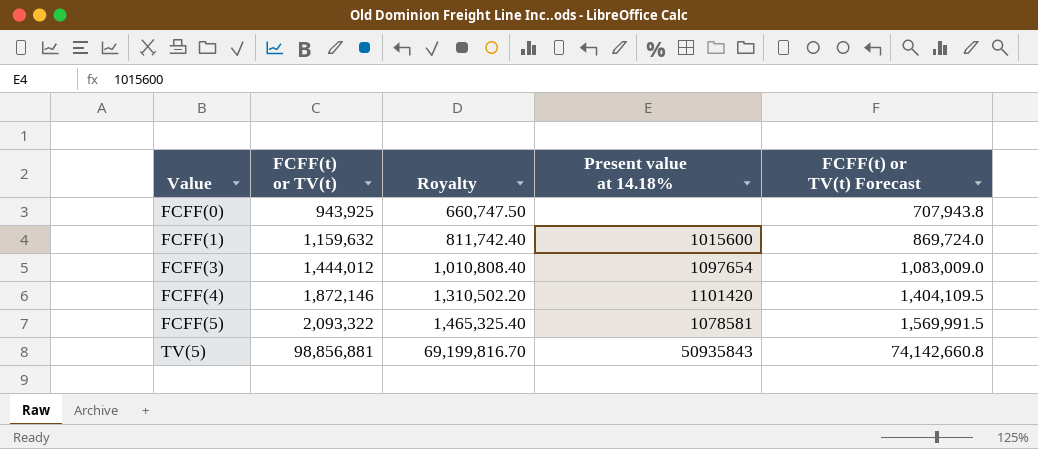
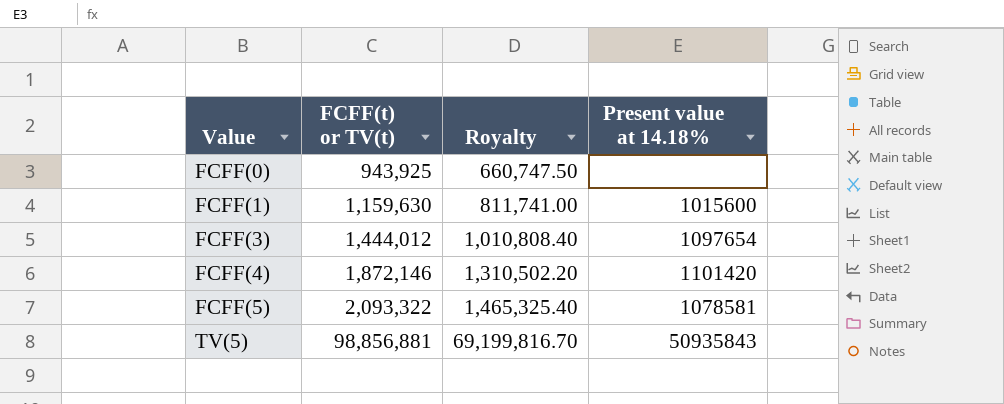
column FCFF(t) or TV(t) Forecast | formula: [FCFF(t) or TV(t)] * 0.75 -> none
FCFF(1) | FCFF(t) or TV(t): 1,159,632 -> 1,159,630
FCFF(1) | Royalty: 811,742.40 -> 811,741.00

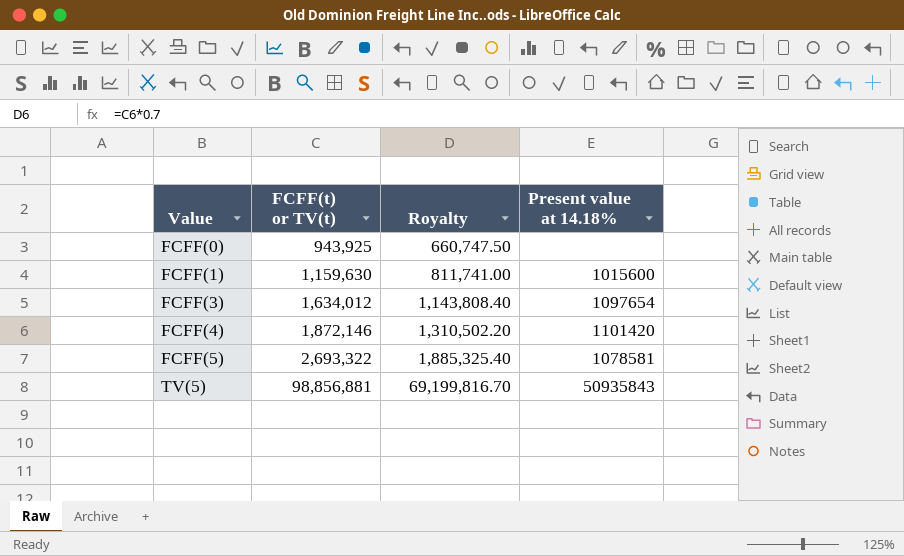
FCFF(3) | FCFF(t) or TV(t): 1,444,012 -> 1,634,012
FCFF(3) | Royalty: 1,010,808.40 -> 1,143,808.40
FCFF(5) | FCFF(t) or TV(t): 2,093,322 -> 2,693,322
FCFF(5) | Royalty: 1,465,325.40 -> 1,885,325.40

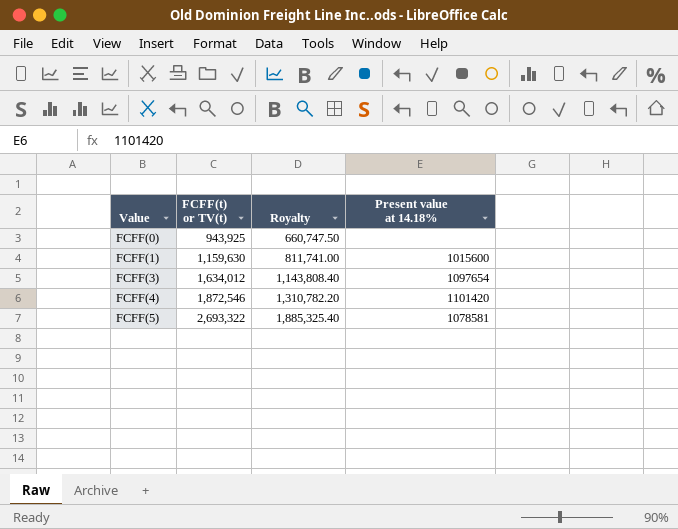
row TV(5): 98,856,881 | 69,199,816.70 | 50935843 -> none
FCFF(4) | FCFF(t) or TV(t): 1,872,146 -> 1,872,546
FCFF(4) | Royalty: 1,310,502.20 -> 1,310,782.20

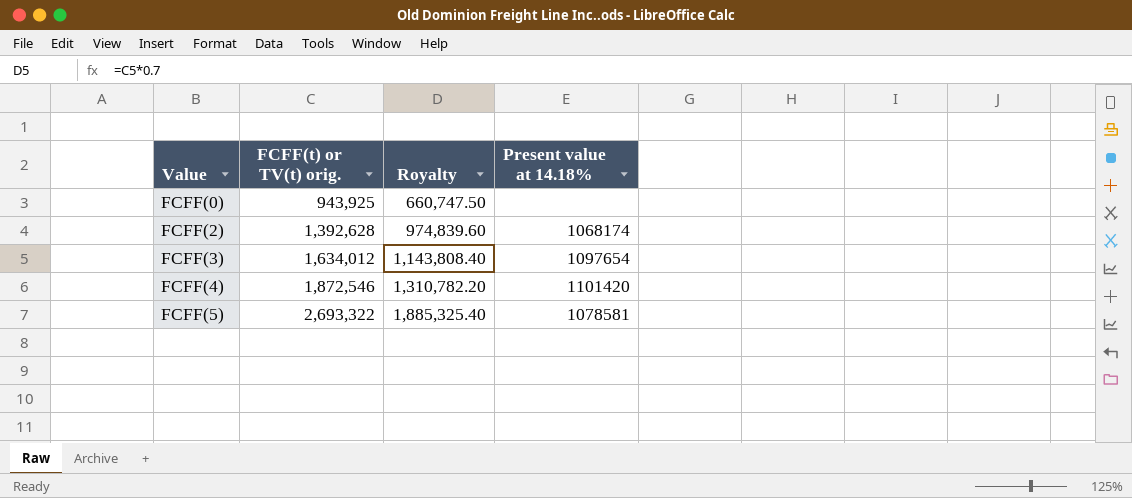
column name: FCFF(t) or TV(t) -> FCFF(t) or TV(t) orig.
row FCFF(1): 1,159,630 | 811,741.00 | 1015600 -> none
row FCFF(2): none -> 1,392,628 | 974,839.60 | 1068174

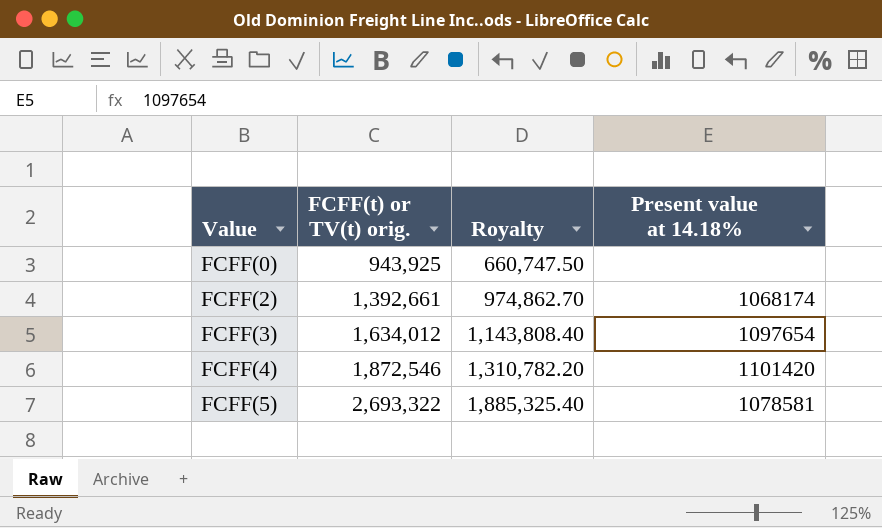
FCFF(2) | FCFF(t) or TV(t) orig.: 1,392,628 -> 1,392,661
FCFF(2) | Royalty: 974,839.60 -> 974,862.70

